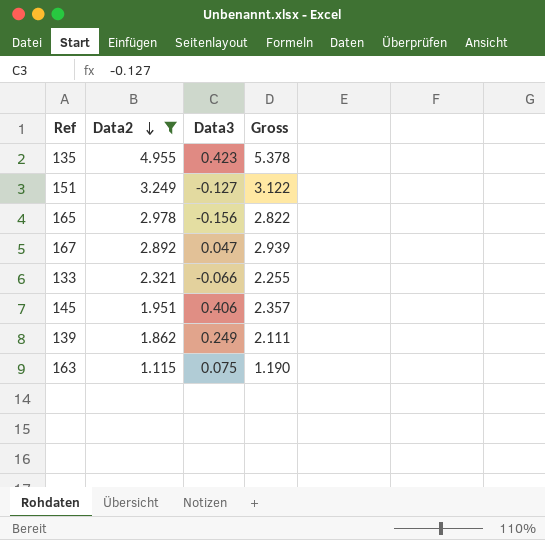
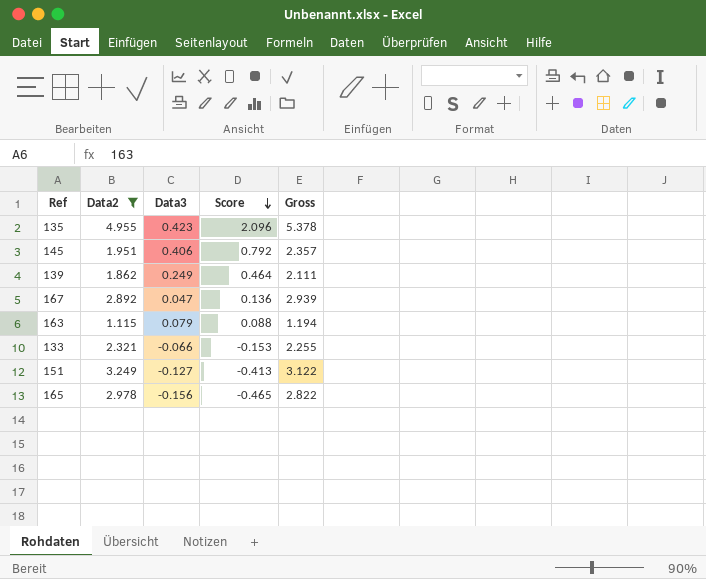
row order: Data2 descending -> Score descending
column Score | formula: none -> [Data2] * [Data3]
163 | Data3: 0.075 -> 0.079
163 | Gross: 1.190 -> 1.194

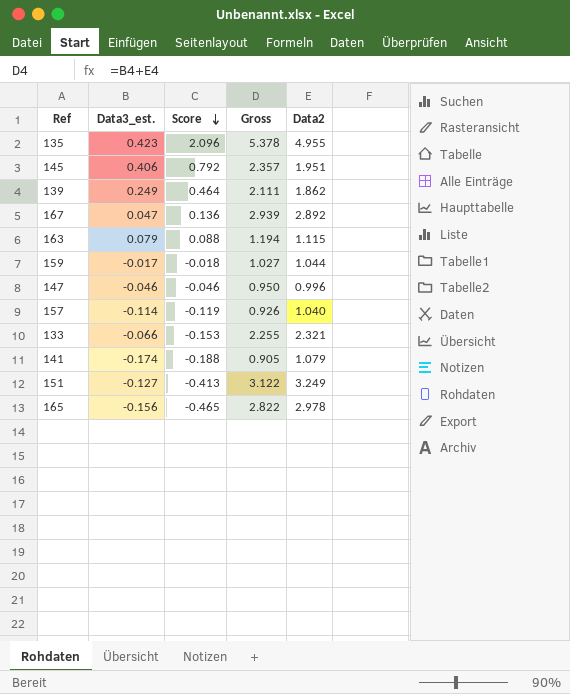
filter: Data2 >= 1.115 -> none
column name: Data3 -> Data3_est.
column Data2 | position: 2 -> 5

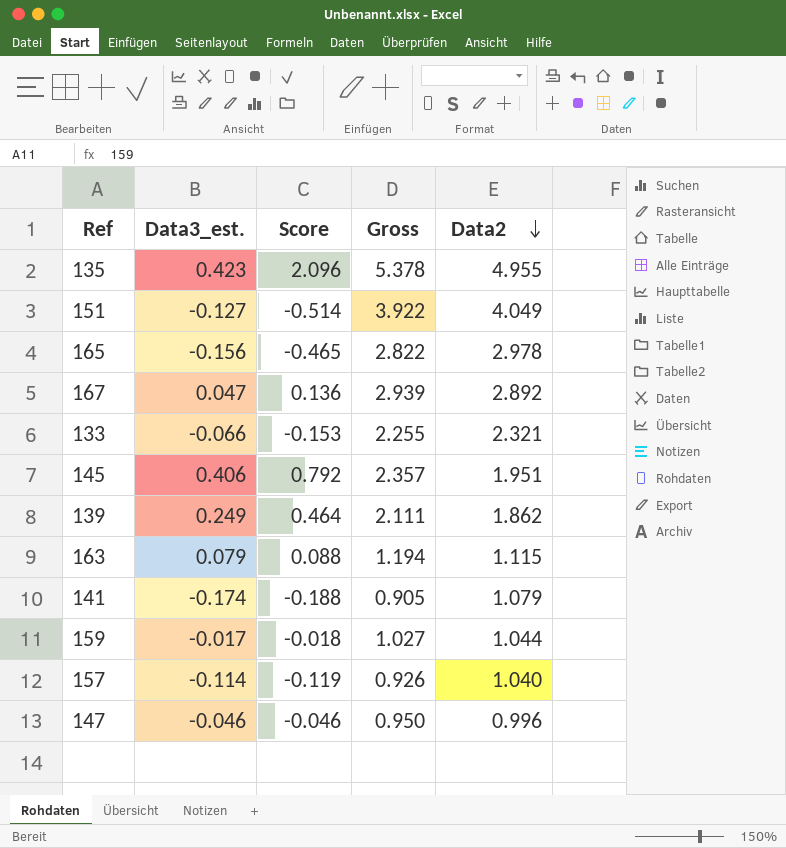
row order: Score descending -> Data2 descending
151 | Score: -0.413 -> -0.514
151 | Gross: 3.122 -> 3.922
151 | Data2: 3.249 -> 4.049

